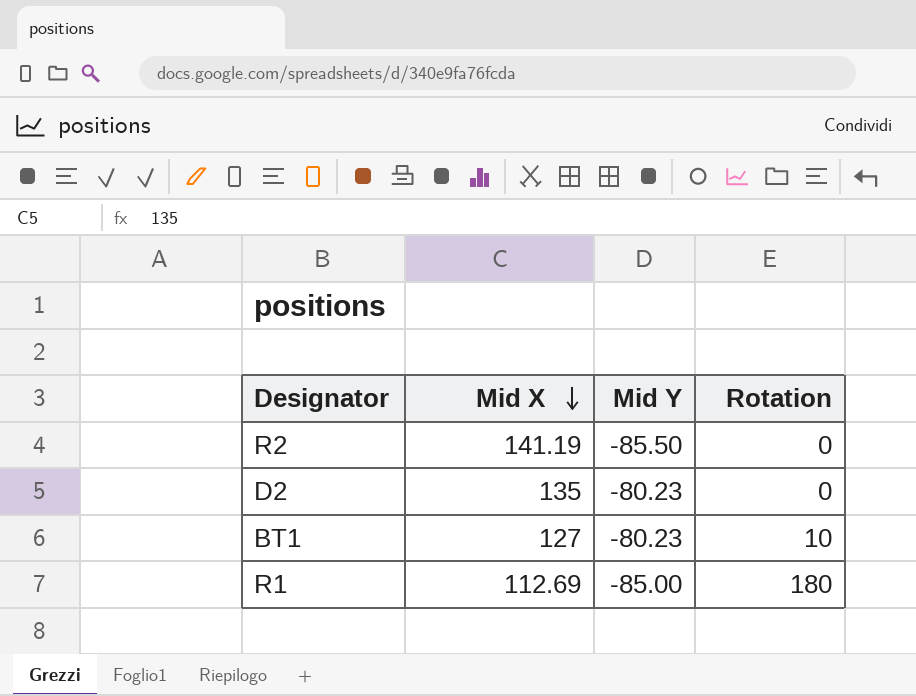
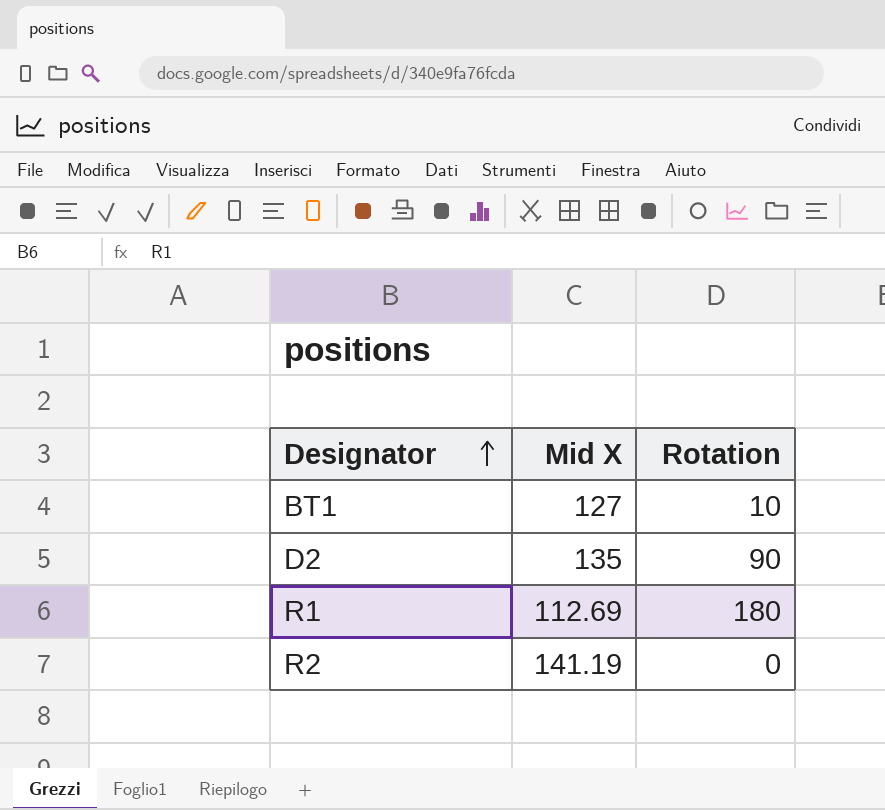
row order: Mid X descending -> Designator ascending
column Mid Y | position: 3 -> none
D2 | Rotation: 0 -> 90

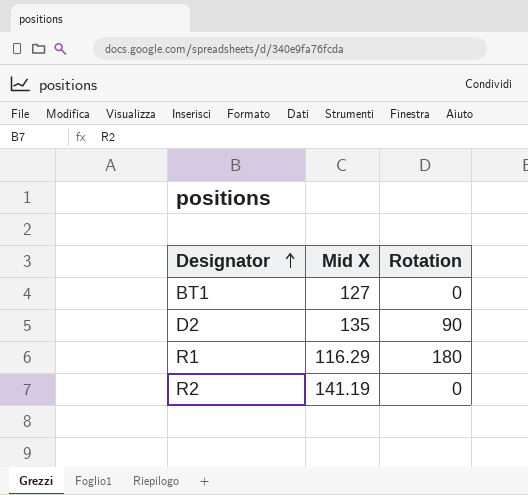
BT1 | Rotation: 10 -> 0
R1 | Mid X: 112.69 -> 116.29

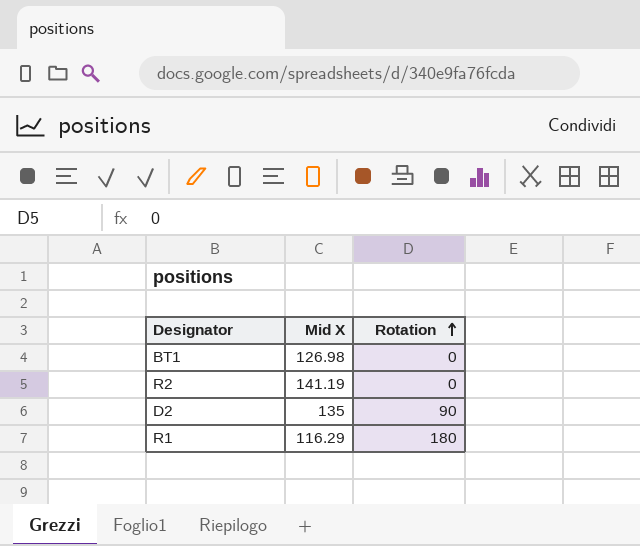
row order: Designator ascending -> Rotation ascending
BT1 | Mid X: 127 -> 126.98

